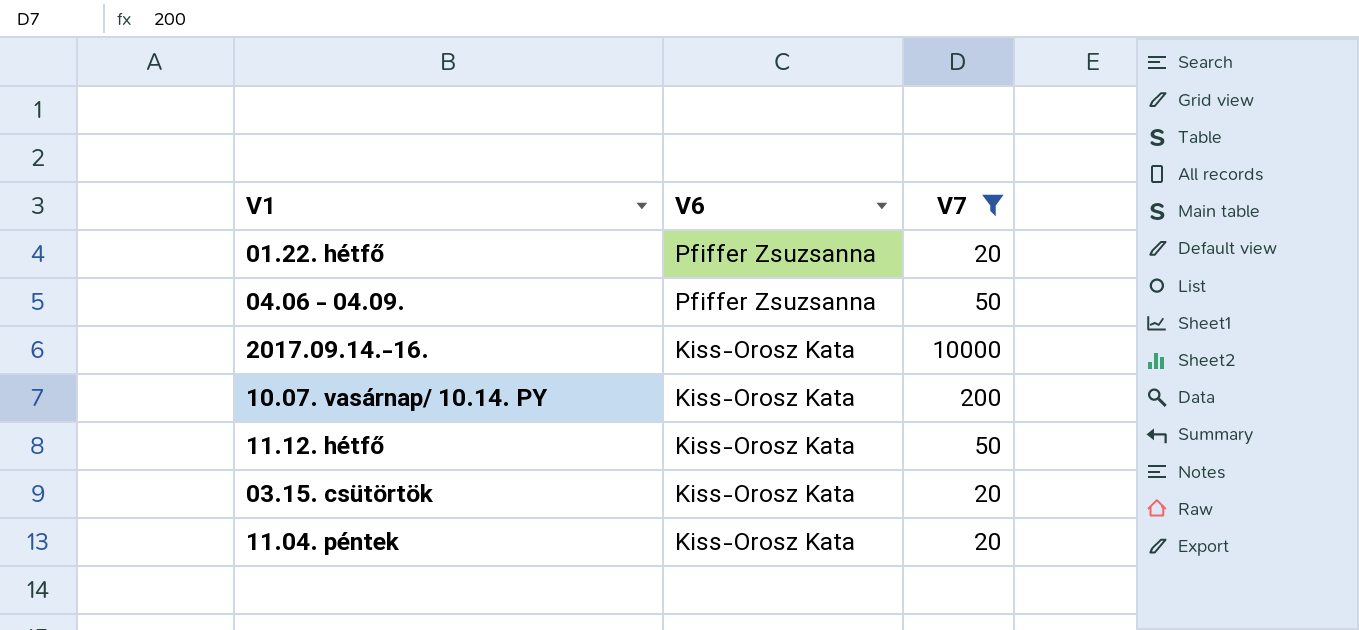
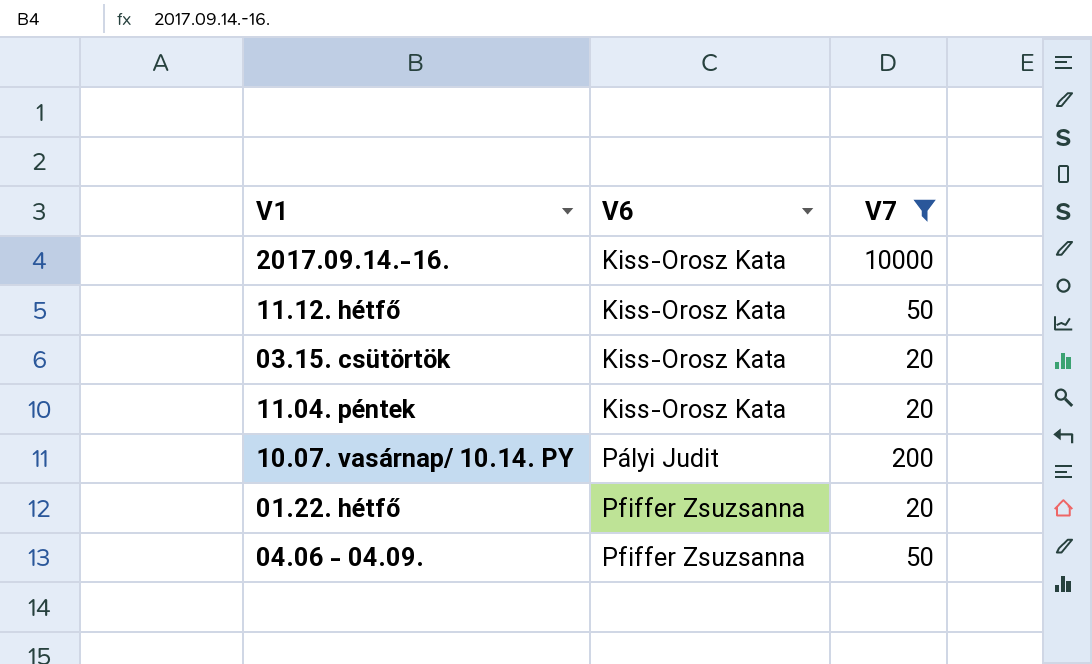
row order: V6 descending -> V6 ascending
10.07. vasárnap/ 10.14. PY | V6: Kiss-Orosz Kata -> Pályi Judit

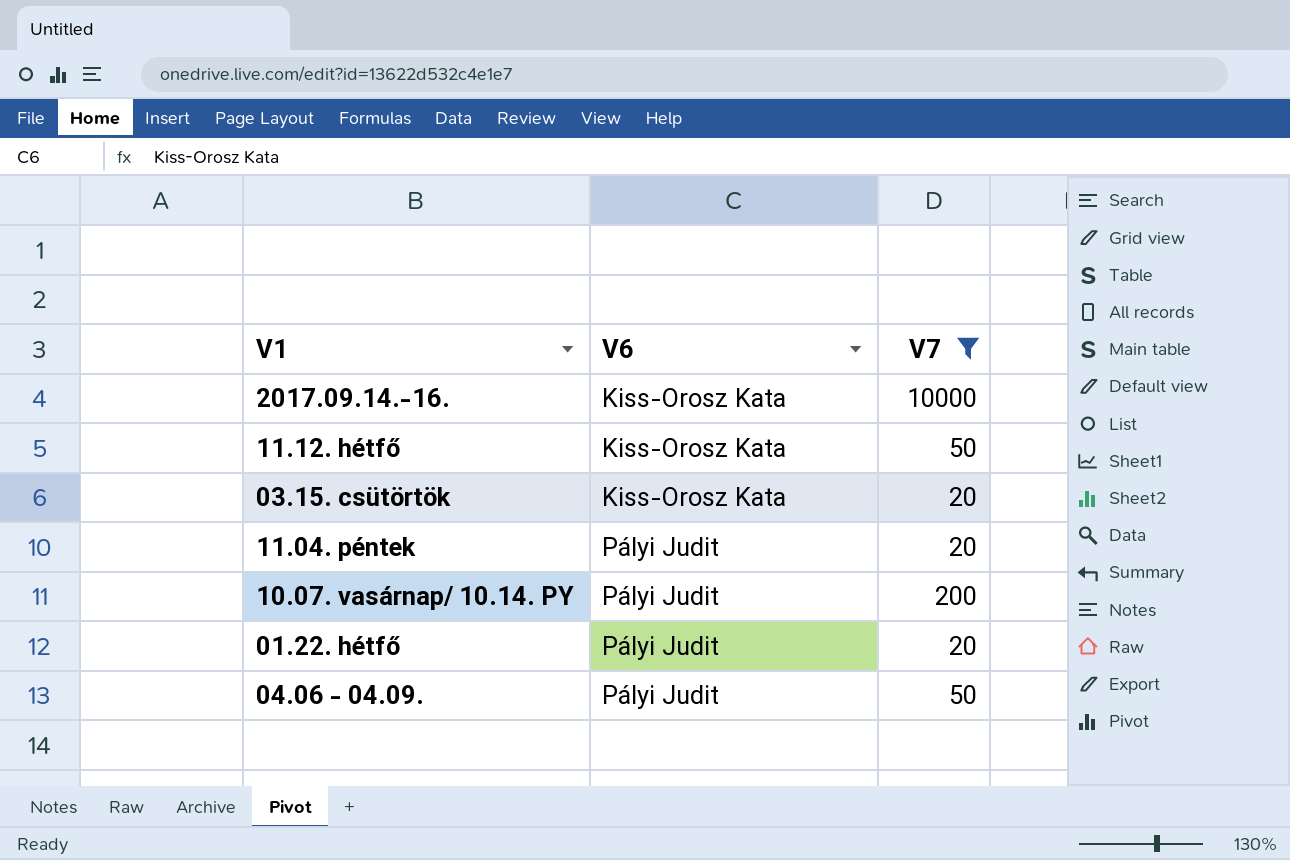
11.04. péntek | V6: Kiss-Orosz Kata -> Pályi Judit
01.22. hétfő | V6: Pfiffer Zsuzsanna -> Pályi Judit
04.06 - 04.09. | V6: Pfiffer Zsuzsanna -> Pályi Judit

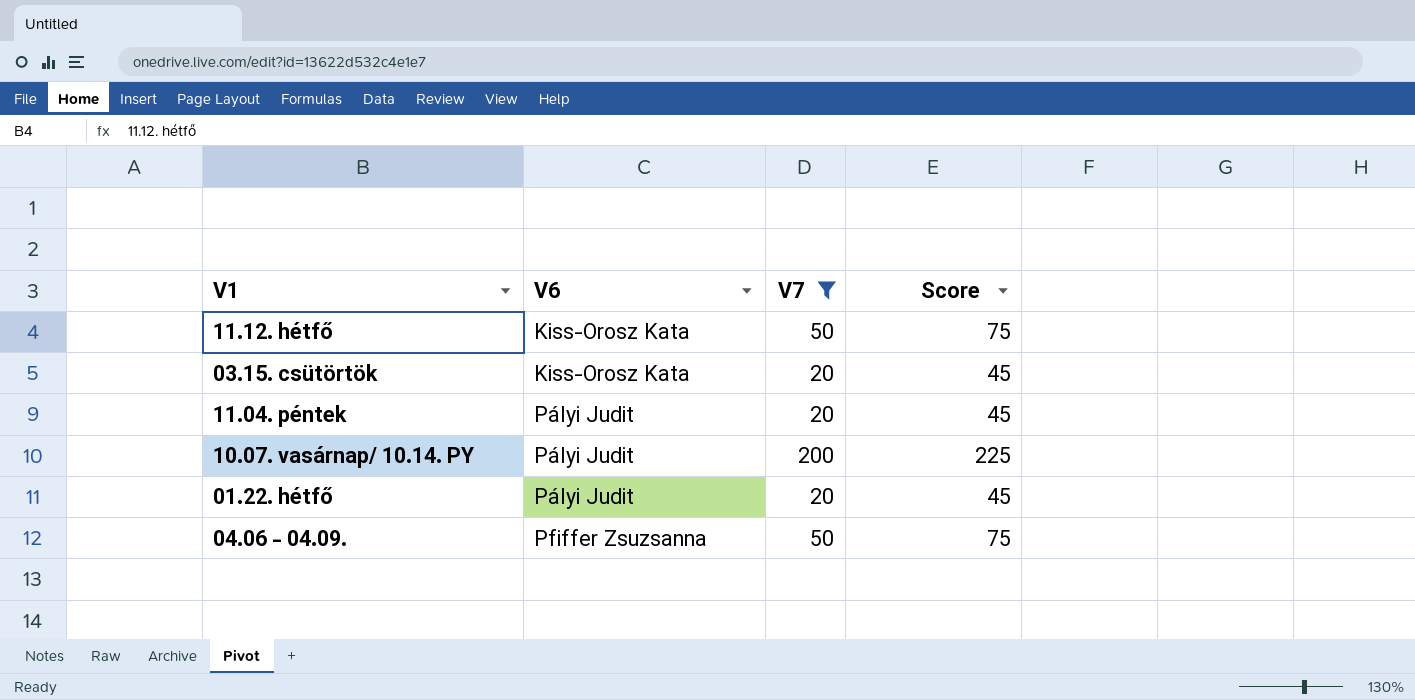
column Score | formula: none -> [V7] + 25
row 2017.09.14.-16.: Kiss-Orosz Kata | 10000 -> none
04.06 - 04.09. | V6: Pályi Judit -> Pfiffer Zsuzsanna

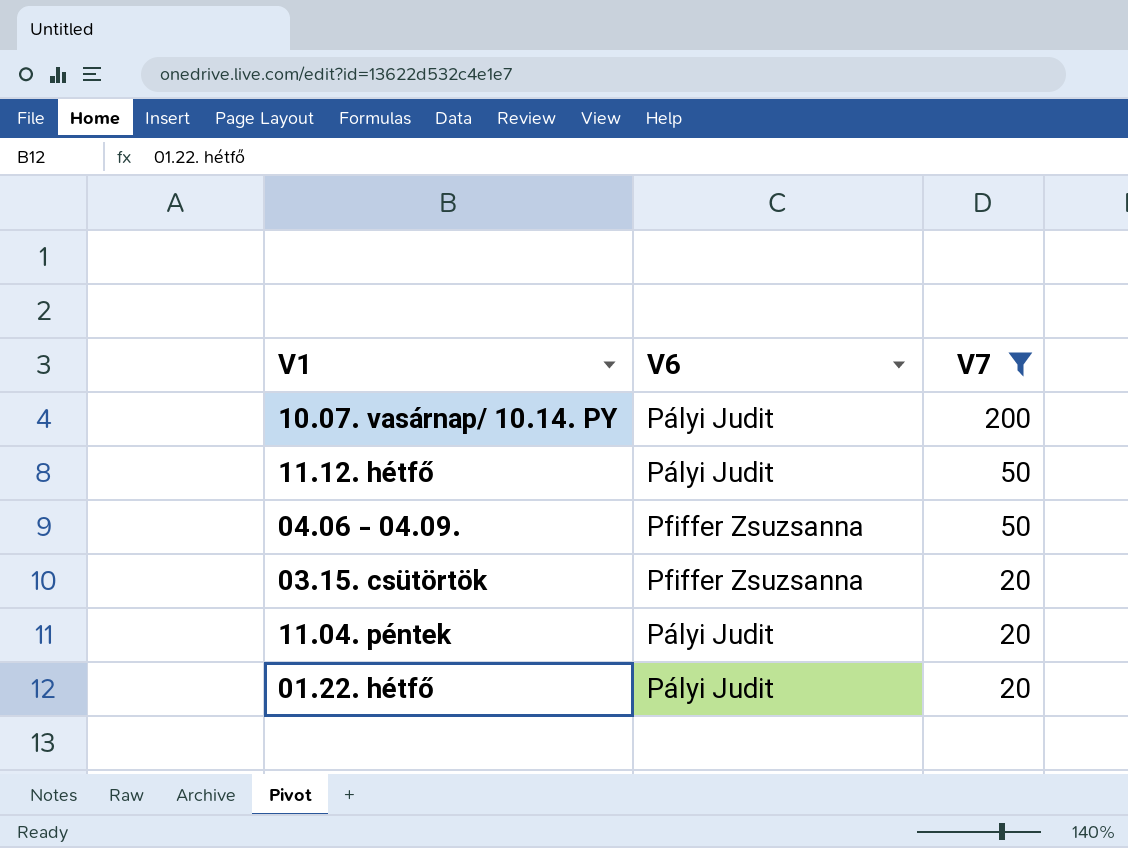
row order: V6 ascending -> V7 descending
column Score | formula: [V7] + 25 -> none
11.12. hétfő | V6: Kiss-Orosz Kata -> Pályi Judit
03.15. csütörtök | V6: Kiss-Orosz Kata -> Pfiffer Zsuzsanna

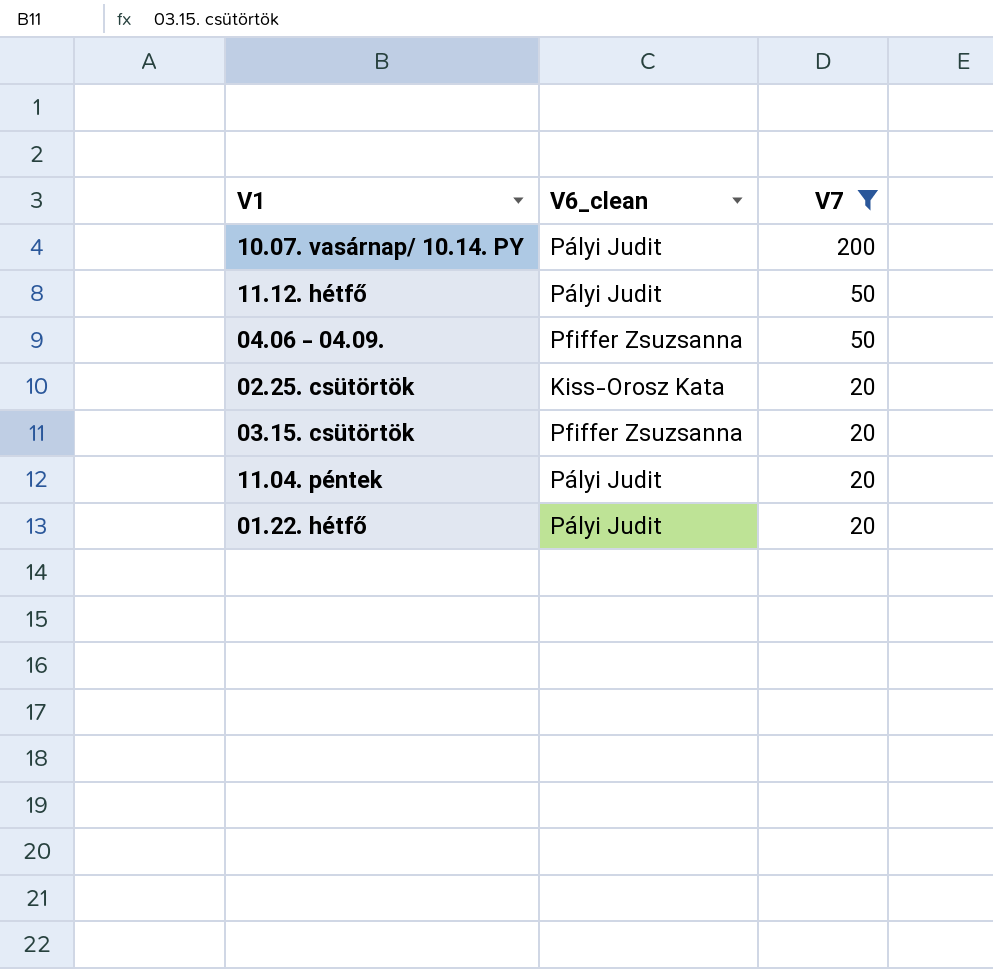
column name: V6 -> V6_clean
row 02.25. csütörtök: none -> Kiss-Orosz Kata | 20

